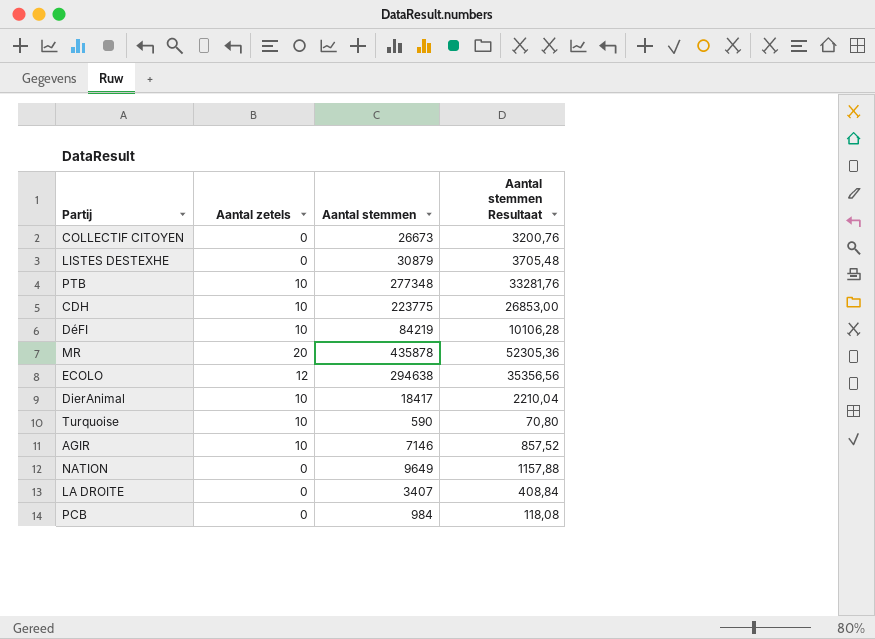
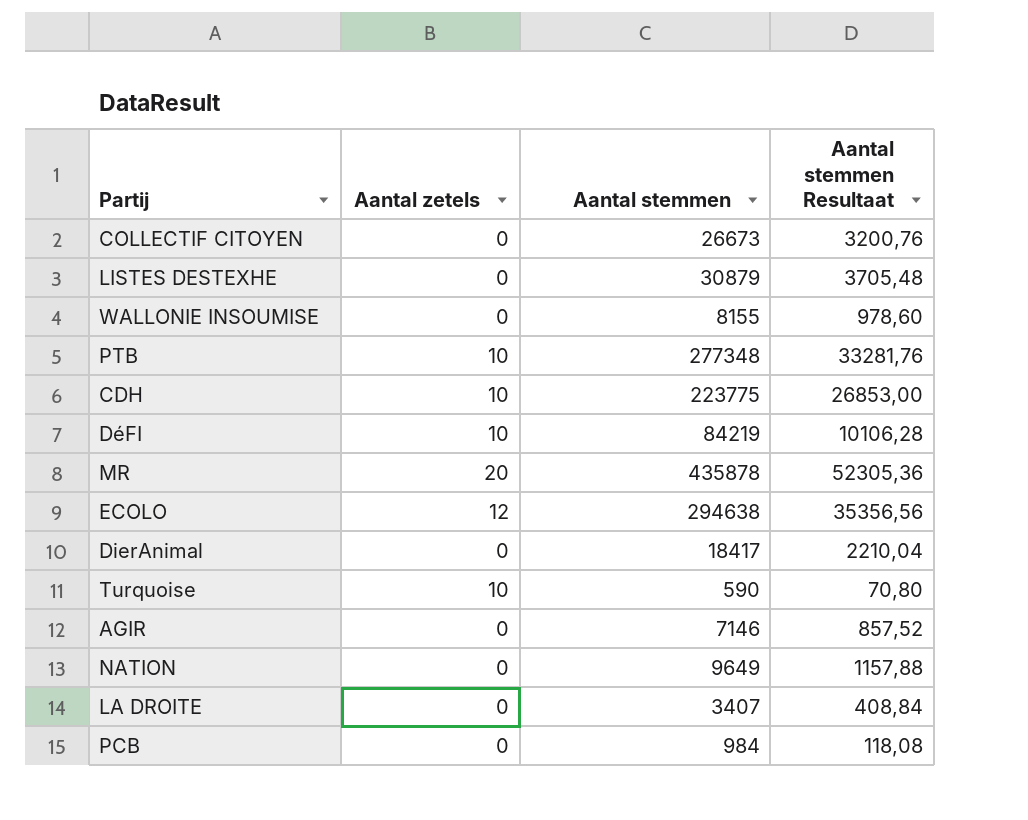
row WALLONIE INSOUMISE: none -> 0 | 8155 | 978,60
DierAnimal | Aantal zetels: 10 -> 0
AGIR | Aantal zetels: 10 -> 0

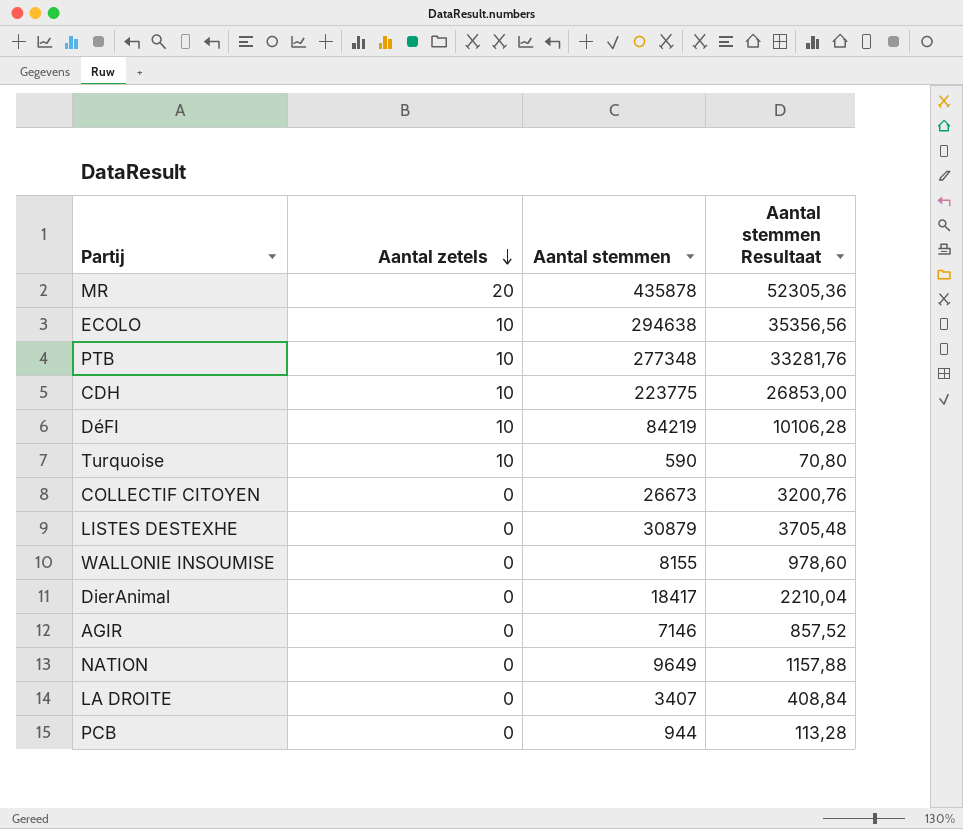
row order: none -> Aantal zetels descending
ECOLO | Aantal zetels: 12 -> 10
PCB | Aantal stemmen: 984 -> 944
PCB | Aantal stemmen Resultaat: 118,08 -> 113,28

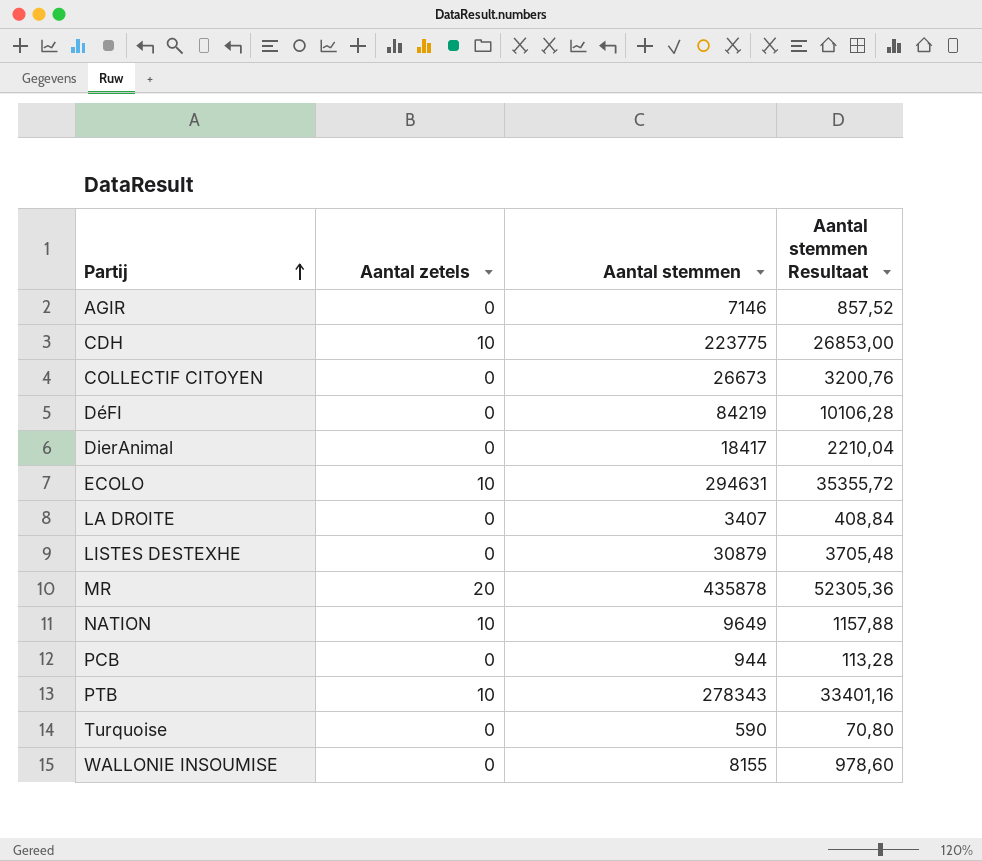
row order: Aantal zetels descending -> Partij ascending
DéFI | Aantal zetels: 10 -> 0
ECOLO | Aantal stemmen: 294638 -> 294631
ECOLO | Aantal stemmen Resultaat: 35356,56 -> 35355,72
NATION | Aantal zetels: 0 -> 10
PTB | Aantal stemmen: 277348 -> 278343
PTB | Aantal stemmen Resultaat: 33281,76 -> 33401,16
Turquoise | Aantal zetels: 10 -> 0

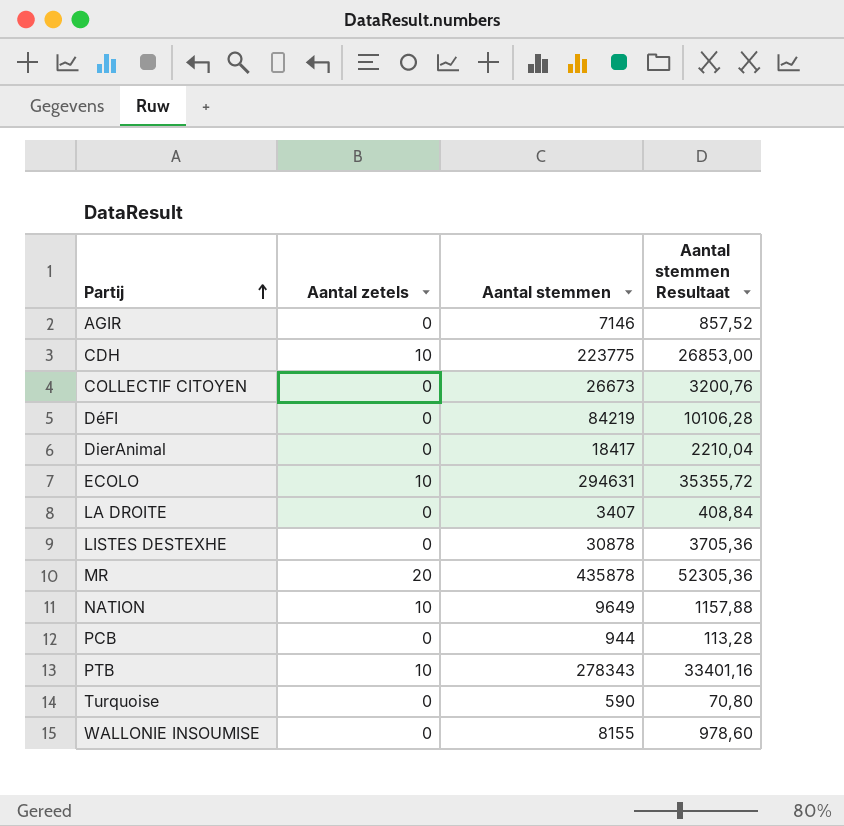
LISTES DESTEXHE | Aantal stemmen: 30879 -> 30878
LISTES DESTEXHE | Aantal stemmen Resultaat: 3705,48 -> 3705,36

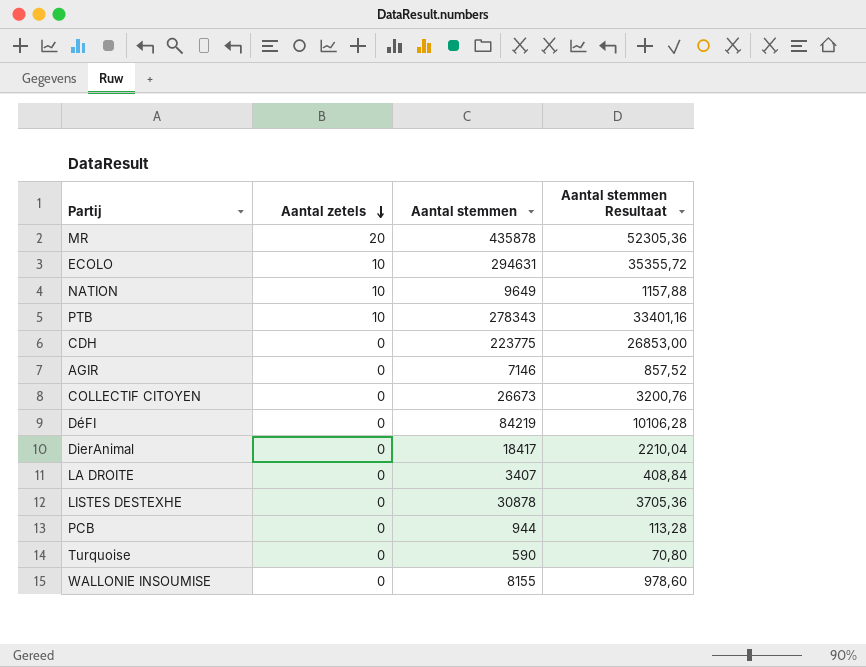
row order: Partij ascending -> Aantal zetels descending
CDH | Aantal zetels: 10 -> 0

